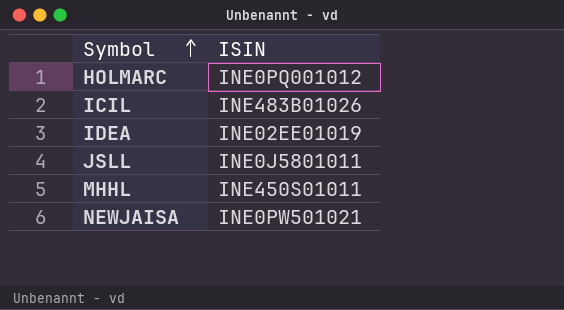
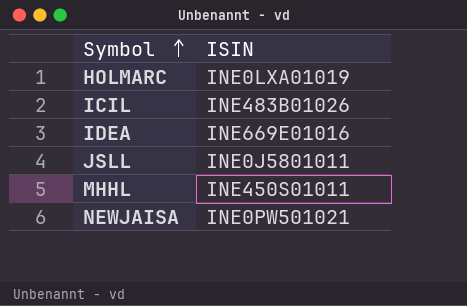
HOLMARC | ISIN: INE0PQ001012 -> INE0LXA01019
IDEA | ISIN: INE02EE01019 -> INE669E01016

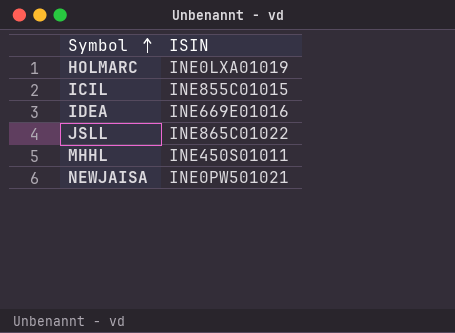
ICIL | ISIN: INE483B01026 -> INE855C01015
JSLL | ISIN: INE0J5801011 -> INE865C01022

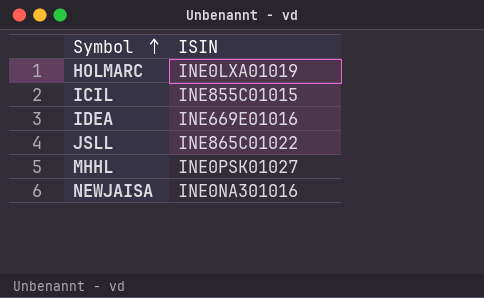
MHHL | ISIN: INE450S01011 -> INE0PSK01027
NEWJAISA | ISIN: INE0PW501021 -> INE0NA301016

